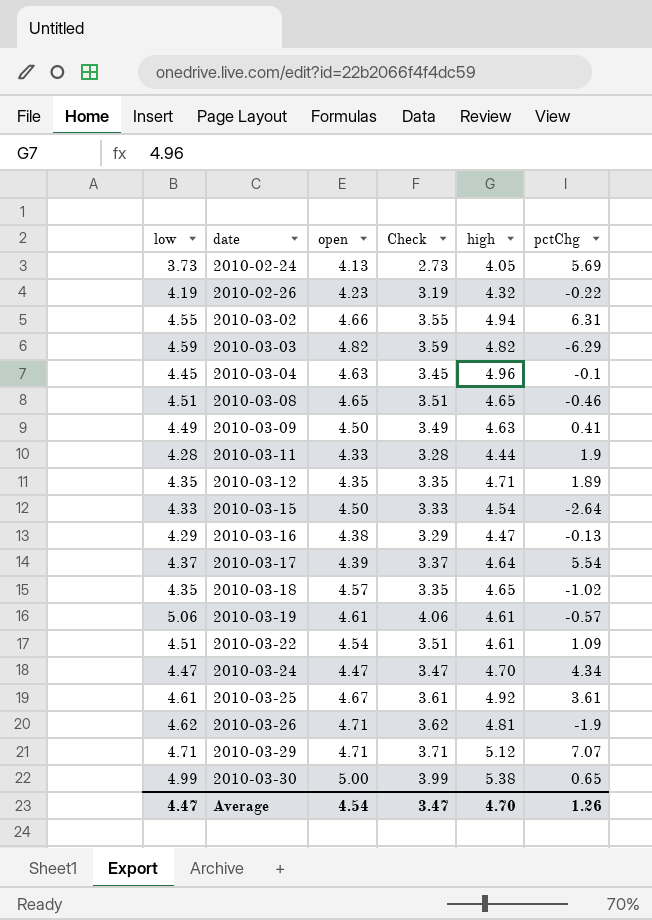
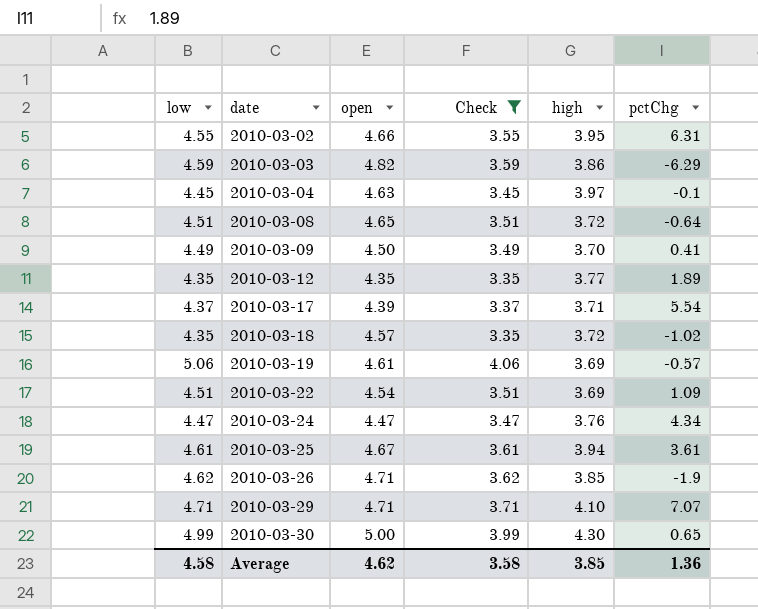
filter: none -> Check >= 3.35
2010-03-02 | high: 4.94 -> 3.95
2010-03-03 | high: 4.82 -> 3.86
2010-03-04 | high: 4.96 -> 3.97
2010-03-08 | high: 4.65 -> 3.72
2010-03-08 | pctChg: -0.46 -> -0.64
2010-03-09 | high: 4.63 -> 3.70
2010-03-12 | high: 4.71 -> 3.77
2010-03-17 | high: 4.64 -> 3.71
2010-03-18 | high: 4.65 -> 3.72
2010-03-19 | high: 4.61 -> 3.69
2010-03-22 | high: 4.61 -> 3.69
2010-03-24 | high: 4.70 -> 3.76
2010-03-25 | high: 4.92 -> 3.94
2010-03-26 | high: 4.81 -> 3.85
2010-03-29 | high: 5.12 -> 4.10
2010-03-30 | high: 5.38 -> 4.30
Average | low: 4.47 -> 4.58
Average | open: 4.54 -> 4.62
Average | Check: 3.47 -> 3.58
Average | high: 4.70 -> 3.85
Average | pctChg: 1.26 -> 1.36

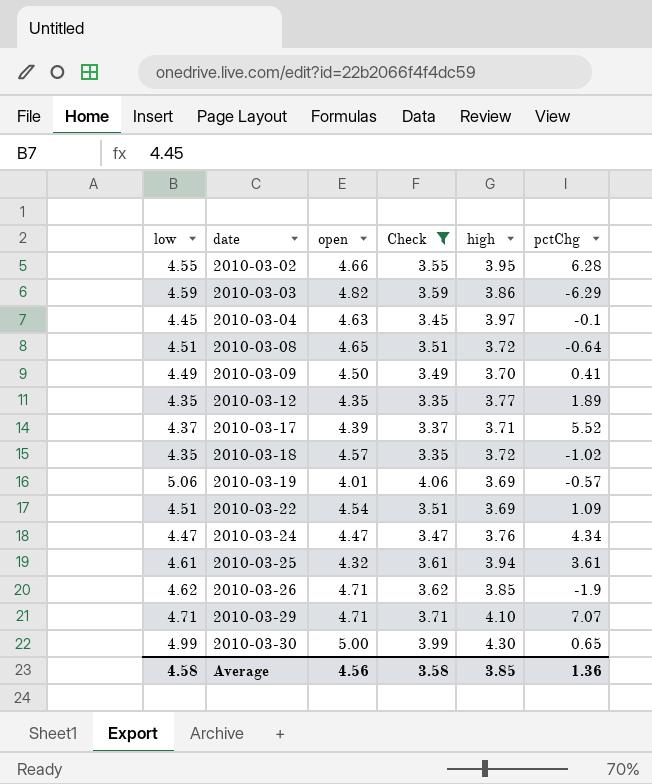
2010-03-02 | pctChg: 6.31 -> 6.28
2010-03-17 | pctChg: 5.54 -> 5.52
2010-03-19 | open: 4.61 -> 4.01
2010-03-25 | open: 4.67 -> 4.32
Average | open: 4.62 -> 4.56

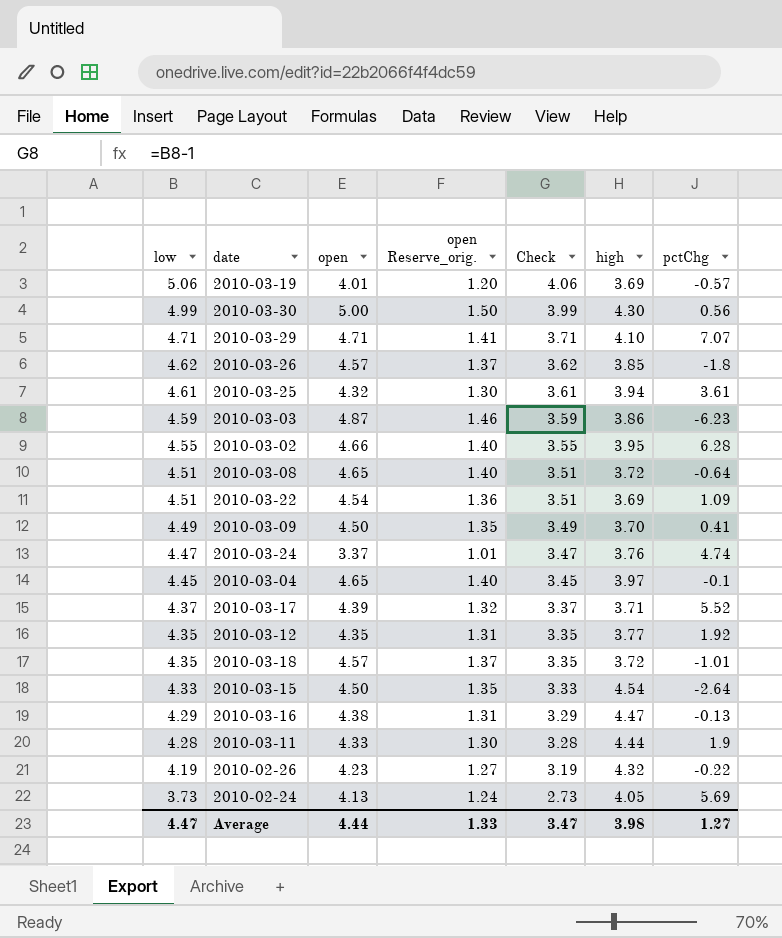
filter: Check >= 3.35 -> none
row order: date ascending -> low descending
column open Reserve_orig. | formula: none -> [open] * 0.3
2010-03-30 | pctChg: 0.65 -> 0.56
2010-03-26 | open: 4.71 -> 4.57
2010-03-26 | pctChg: -1.9 -> -1.8
2010-03-03 | open: 4.82 -> 4.87
2010-03-03 | pctChg: -6.29 -> -6.23
2010-03-24 | open: 4.47 -> 3.37
2010-03-24 | pctChg: 4.34 -> 4.74
2010-03-04 | open: 4.63 -> 4.65
2010-03-12 | pctChg: 1.89 -> 1.92
2010-03-18 | pctChg: -1.02 -> -1.01
Average | low: 4.58 -> 4.47
Average | open: 4.56 -> 4.44
Average | Check: 3.58 -> 3.47
Average | high: 3.85 -> 3.98
Average | pctChg: 1.36 -> 1.27

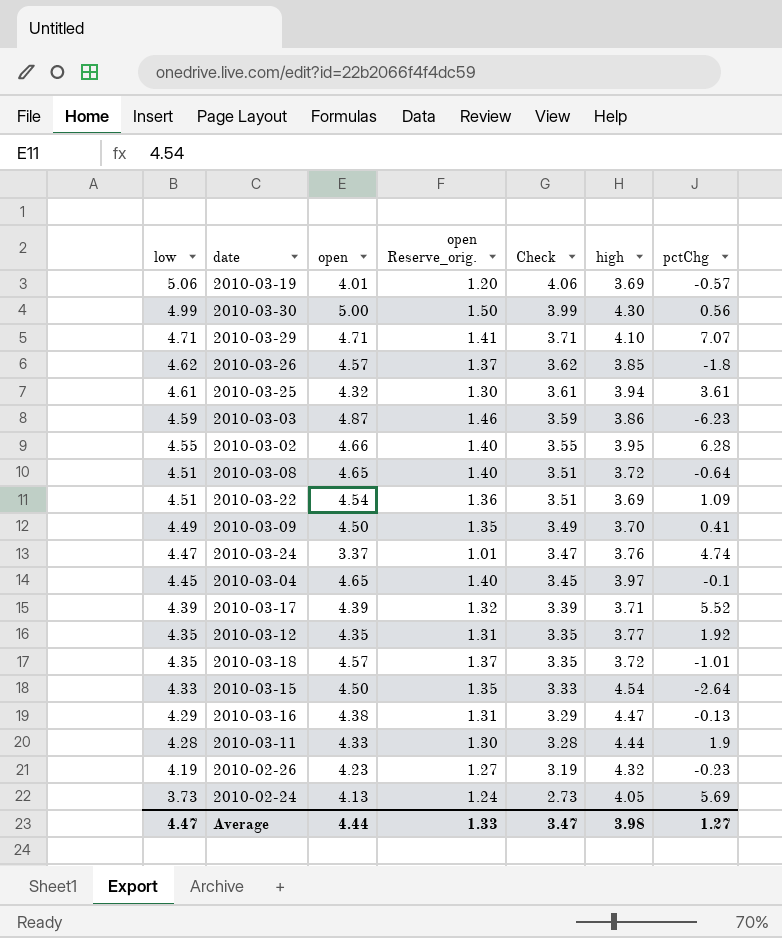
2010-03-17 | low: 4.37 -> 4.39
2010-03-17 | Check: 3.37 -> 3.39
2010-02-26 | pctChg: -0.22 -> -0.23

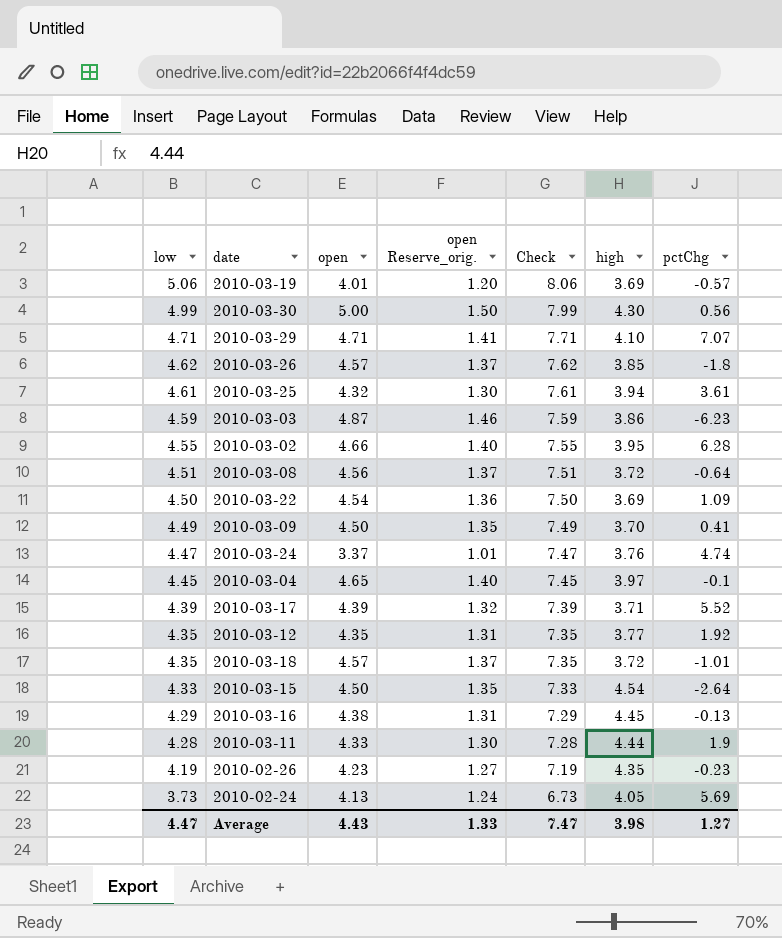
column Check | formula: [low] - 1 -> [low] + 3
2010-03-08 | open: 4.65 -> 4.56
2010-03-08 | open Reserve_orig.: 1.40 -> 1.37
2010-03-22 | low: 4.51 -> 4.50
2010-03-16 | high: 4.47 -> 4.45
2010-02-26 | high: 4.32 -> 4.35
Average | open: 4.44 -> 4.43
Average | Check: 3.47 -> 7.47

